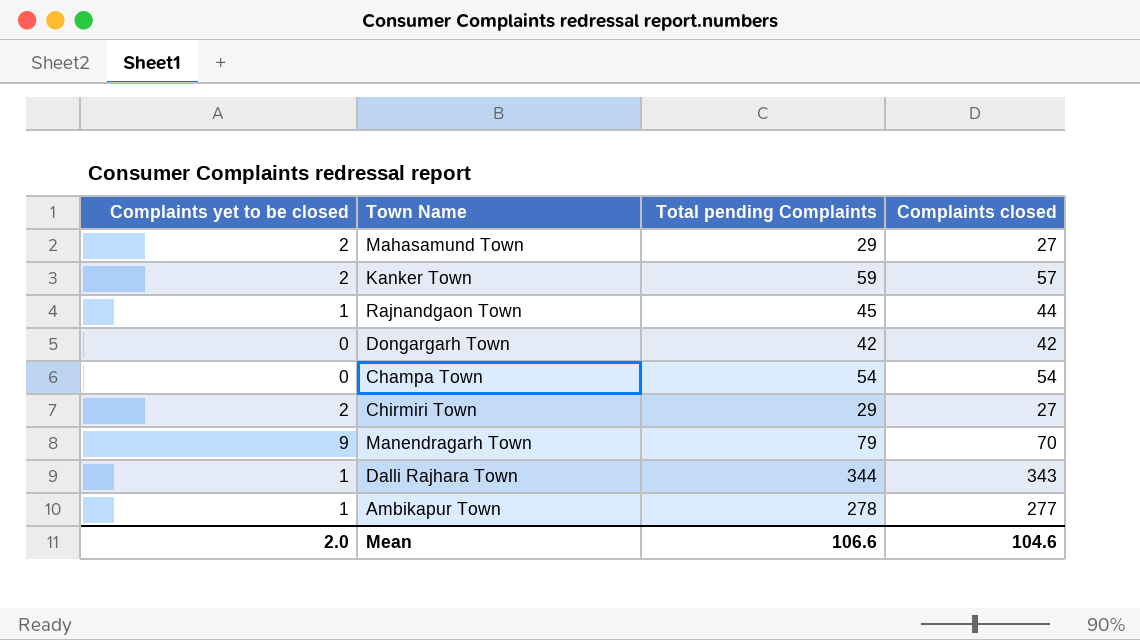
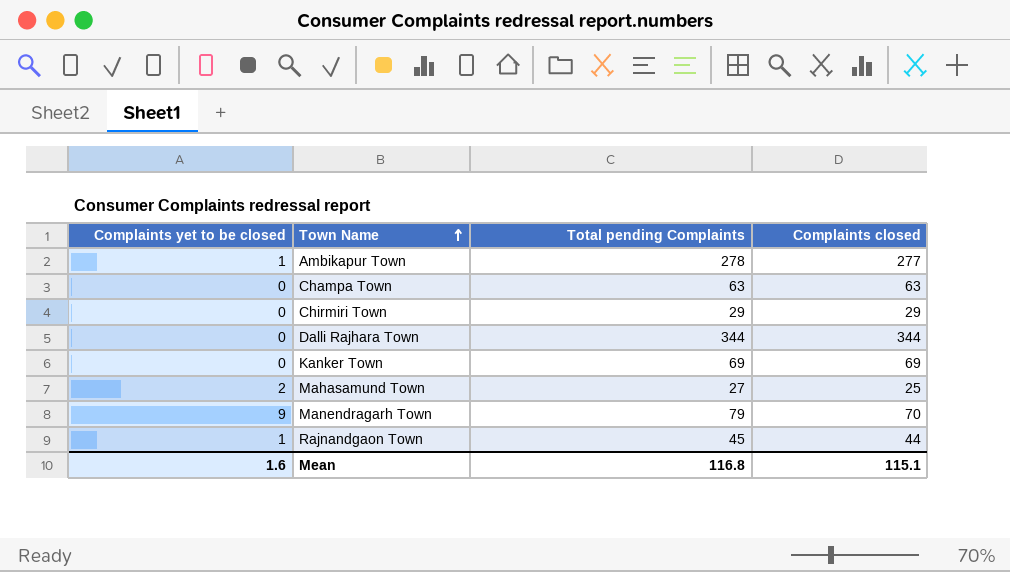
row order: none -> Town Name ascending
row Dongargarh Town: 0 | 42 | 42 -> none
Champa Town | Total pending Complaints: 54 -> 63
Champa Town | Complaints closed: 54 -> 63
Chirmiri Town | Complaints yet to be closed: 2 -> 0
Chirmiri Town | Complaints closed: 27 -> 29
Dalli Rajhara Town | Complaints yet to be closed: 1 -> 0
Dalli Rajhara Town | Complaints closed: 343 -> 344
Kanker Town | Complaints yet to be closed: 2 -> 0
Kanker Town | Total pending Complaints: 59 -> 69
Kanker Town | Complaints closed: 57 -> 69
Mahasamund Town | Total pending Complaints: 29 -> 27
Mahasamund Town | Complaints closed: 27 -> 25
Mean | Complaints yet to be closed: 2.0 -> 1.6
Mean | Total pending Complaints: 106.6 -> 116.8
Mean | Complaints closed: 104.6 -> 115.1

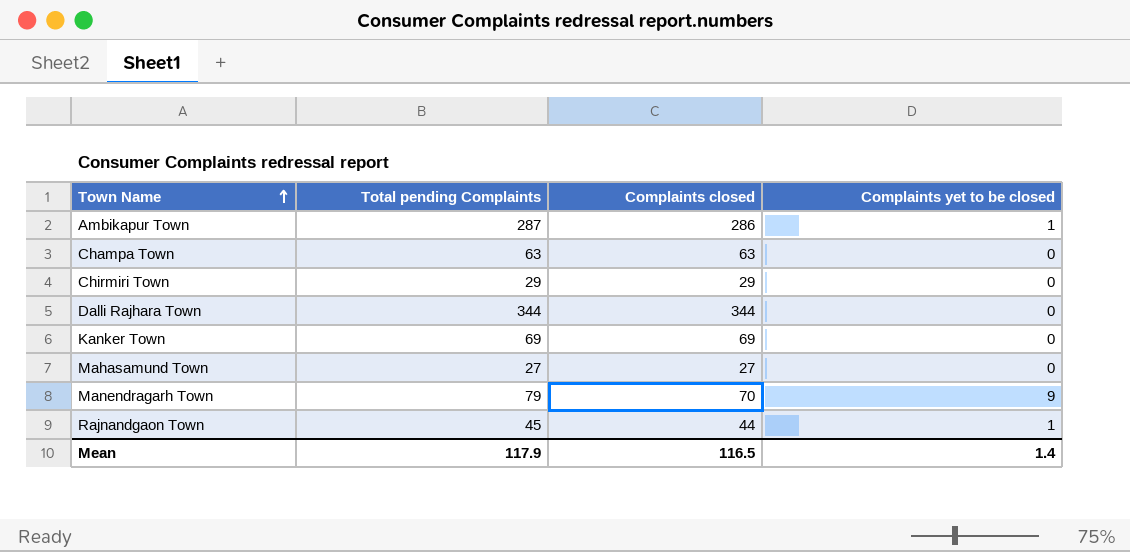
column Complaints yet to be closed | position: 1 -> 4
Ambikapur Town | Total pending Complaints: 278 -> 287
Ambikapur Town | Complaints closed: 277 -> 286
Mahasamund Town | Complaints closed: 25 -> 27
Mahasamund Town | Complaints yet to be closed: 2 -> 0
Mean | Total pending Complaints: 116.8 -> 117.9
Mean | Complaints closed: 115.1 -> 116.5
Mean | Complaints yet to be closed: 1.6 -> 1.4

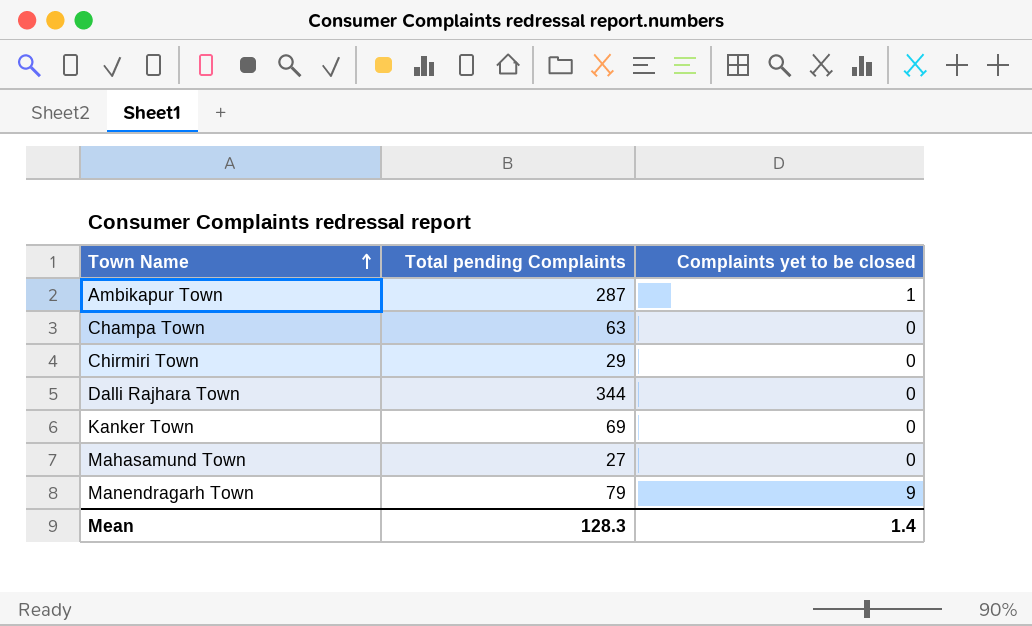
column Complaints closed | formula: [Total pending Complaints] - [Complaints yet to be closed] -> none
row Rajnandgaon Town: 45 | 44 | 1 -> none
Mean | Total pending Complaints: 117.9 -> 128.3

